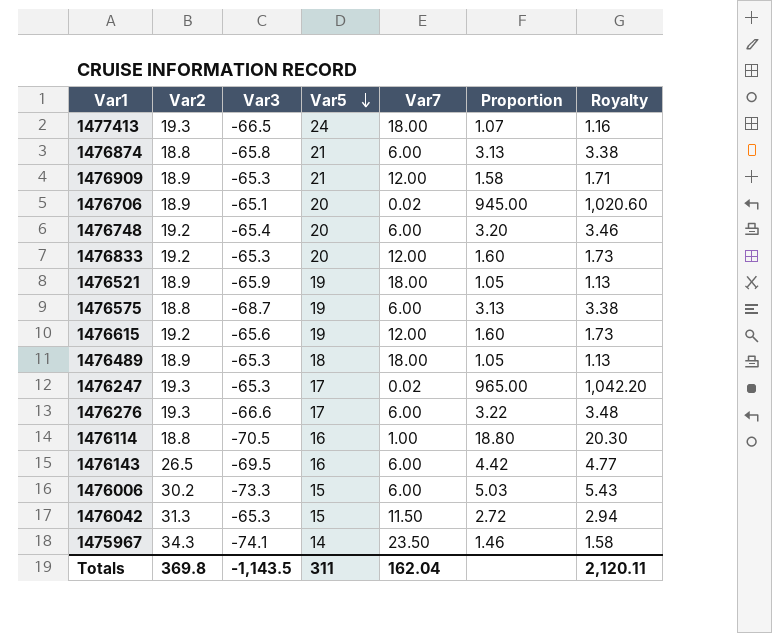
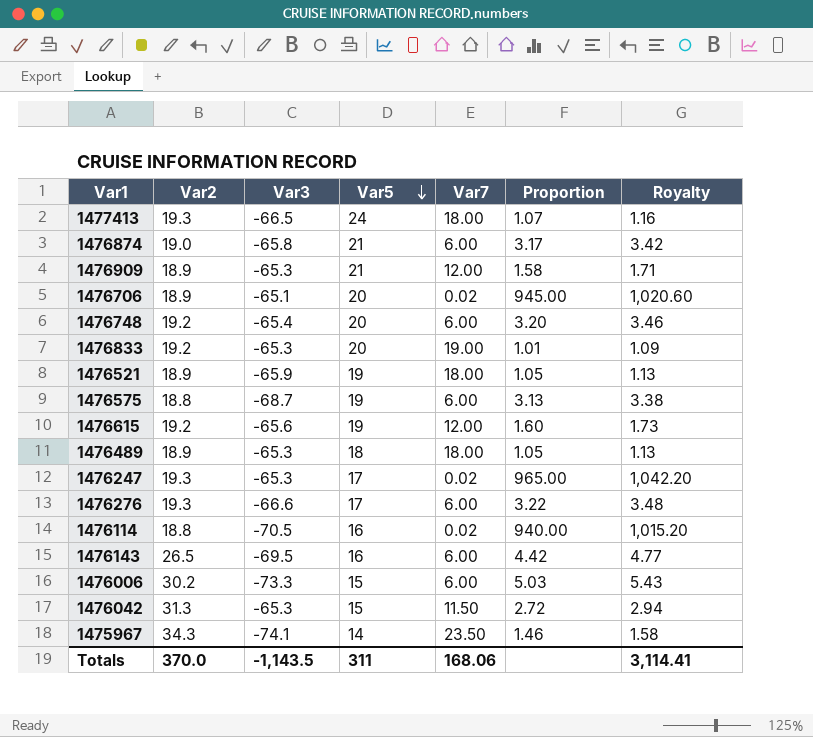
1476874 | Var2: 18.8 -> 19.0
1476874 | Proportion: 3.13 -> 3.17
1476874 | Royalty: 3.38 -> 3.42
1476833 | Var7: 12.00 -> 19.00
1476833 | Proportion: 1.60 -> 1.01
1476833 | Royalty: 1.73 -> 1.09
1476114 | Var7: 1.00 -> 0.02
1476114 | Proportion: 18.80 -> 940.00
1476114 | Royalty: 20.30 -> 1,015.20
Totals | Var2: 369.8 -> 370.0
Totals | Var7: 162.04 -> 168.06
Totals | Royalty: 2,120.11 -> 3,114.41

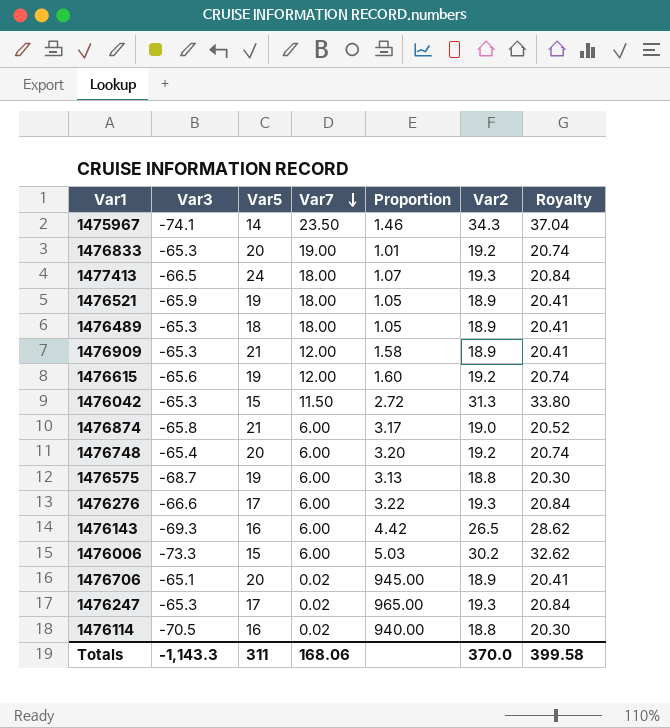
row order: Var5 descending -> Var7 descending
column Var2 | position: 2 -> 6
column Royalty | formula: [Proportion] * 1.08 -> [Var2] * 1.08
1476143 | Var3: -69.5 -> -69.3
Totals | Var3: -1,143.5 -> -1,143.3
Totals | Royalty: 3,114.41 -> 399.58

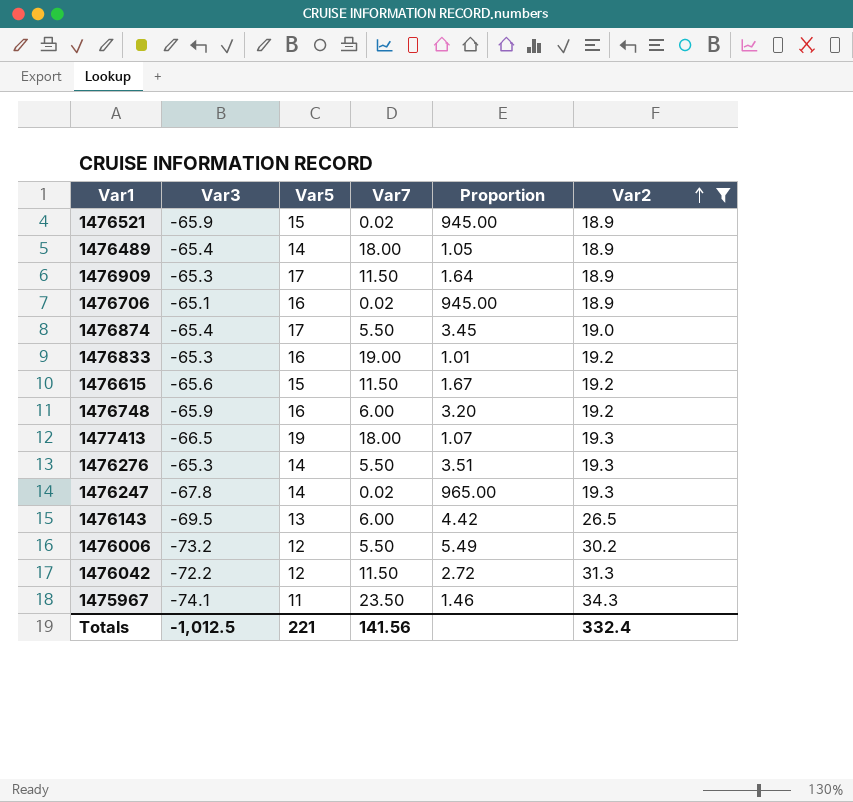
filter: none -> Var2 != 18.8
row order: Var7 descending -> Var2 ascending
column Royalty | formula: [Var2] * 1.08 -> none
1476521 | Var5: 19 -> 15
1476521 | Var7: 18.00 -> 0.02
1476521 | Proportion: 1.05 -> 945.00
1476489 | Var3: -65.3 -> -65.4
1476489 | Var5: 18 -> 14
1476909 | Var5: 21 -> 17
1476909 | Var7: 12.00 -> 11.50
1476909 | Proportion: 1.58 -> 1.64
1476706 | Var5: 20 -> 16
1476874 | Var3: -65.8 -> -65.4
1476874 | Var5: 21 -> 17
1476874 | Var7: 6.00 -> 5.50
1476874 | Proportion: 3.17 -> 3.45
1476833 | Var5: 20 -> 16
1476615 | Var5: 19 -> 15
1476615 | Var7: 12.00 -> 11.50
1476615 | Proportion: 1.60 -> 1.67
1476748 | Var3: -65.4 -> -65.9
1476748 | Var5: 20 -> 16
1477413 | Var5: 24 -> 19
1476276 | Var3: -66.6 -> -65.3
1476276 | Var5: 17 -> 14
1476276 | Var7: 6.00 -> 5.50
1476276 | Proportion: 3.22 -> 3.51
1476247 | Var3: -65.3 -> -67.8
1476247 | Var5: 17 -> 14
1476143 | Var3: -69.3 -> -69.5
1476143 | Var5: 16 -> 13
1476006 | Var3: -73.3 -> -73.2
1476006 | Var5: 15 -> 12
1476006 | Var7: 6.00 -> 5.50
1476006 | Proportion: 5.03 -> 5.49
1476042 | Var3: -65.3 -> -72.2
1476042 | Var5: 15 -> 12
1475967 | Var5: 14 -> 11
Totals | Var3: -1,143.3 -> -1,012.5
Totals | Var5: 311 -> 221
Totals | Var7: 168.06 -> 141.56
Totals | Var2: 370.0 -> 332.4

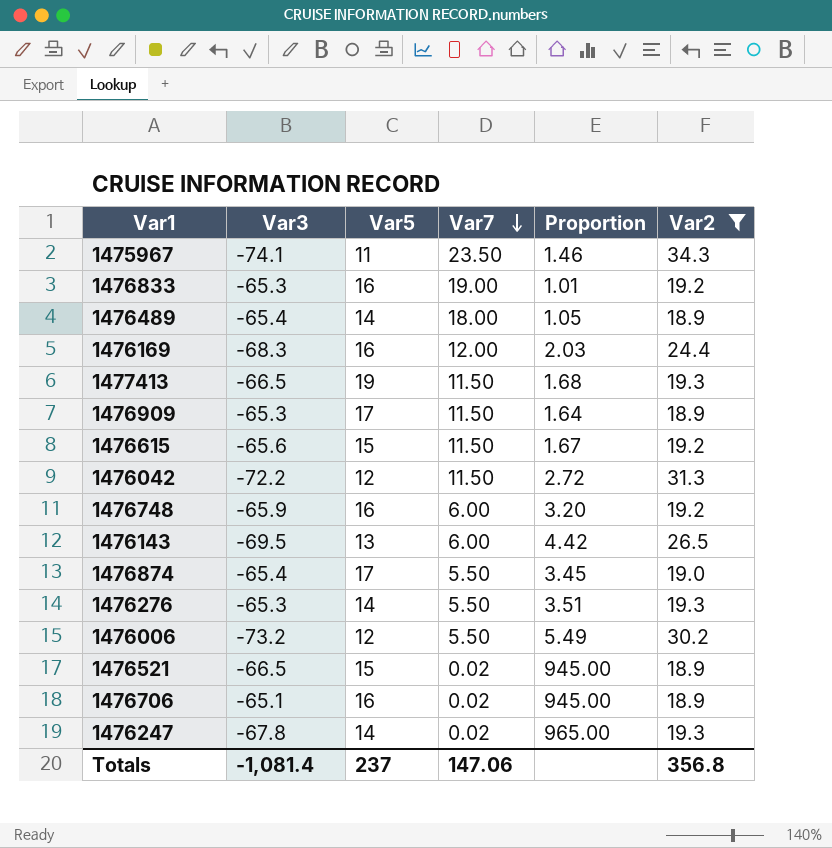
row order: Var2 ascending -> Var7 descending
row 1476169: none -> -68.3 | 16 | 12.00 | 2.03 | 24.4
1477413 | Var7: 18.00 -> 11.50
1477413 | Proportion: 1.07 -> 1.68
1476521 | Var3: -65.9 -> -66.5
Totals | Var3: -1,012.5 -> -1,081.4
Totals | Var5: 221 -> 237
Totals | Var7: 141.56 -> 147.06
Totals | Var2: 332.4 -> 356.8

